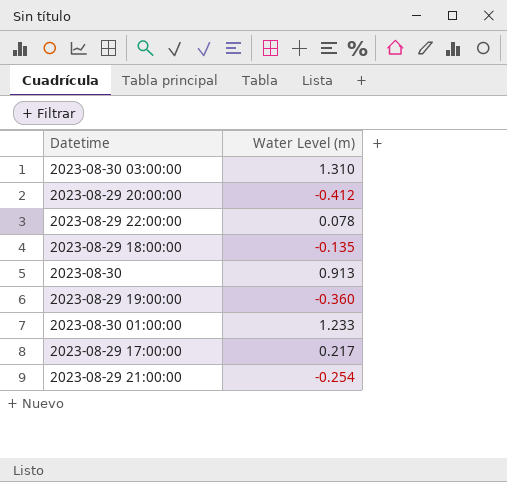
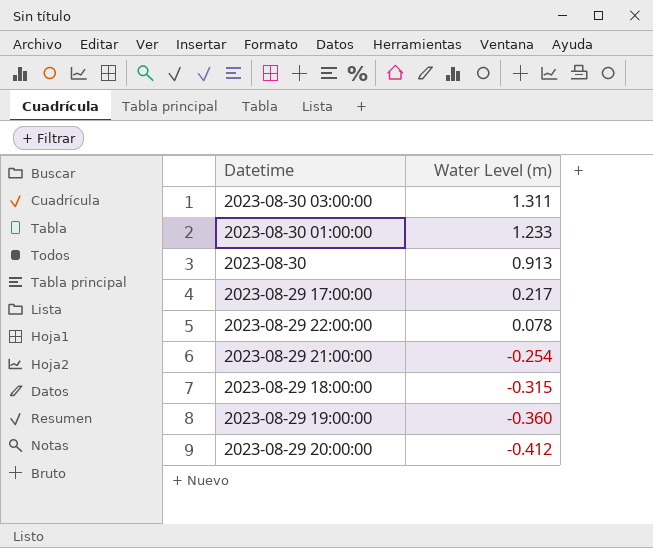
row order: none -> Water Level (m) descending
2023-08-30 03:00:00 | Water Level (m): 1.310 -> 1.311
2023-08-29 18:00:00 | Water Level (m): -0.135 -> -0.315

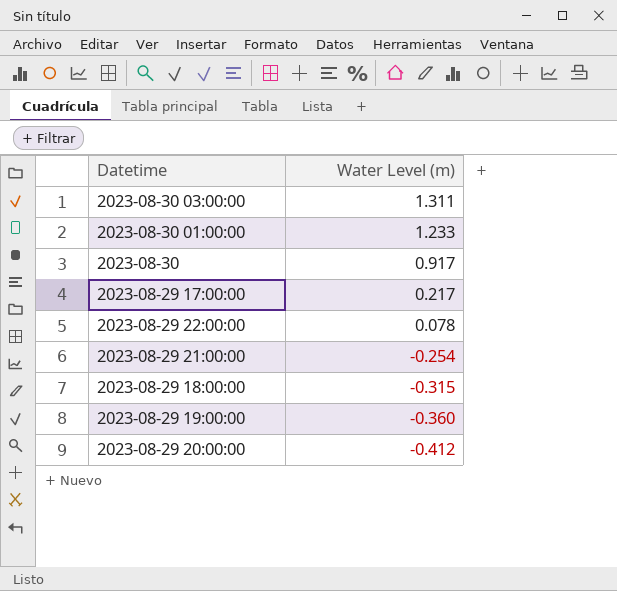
2023-08-30 | Water Level (m): 0.913 -> 0.917

